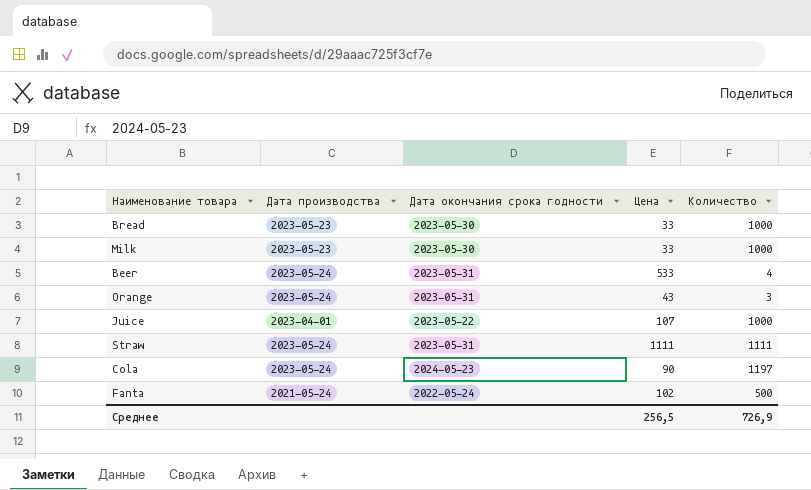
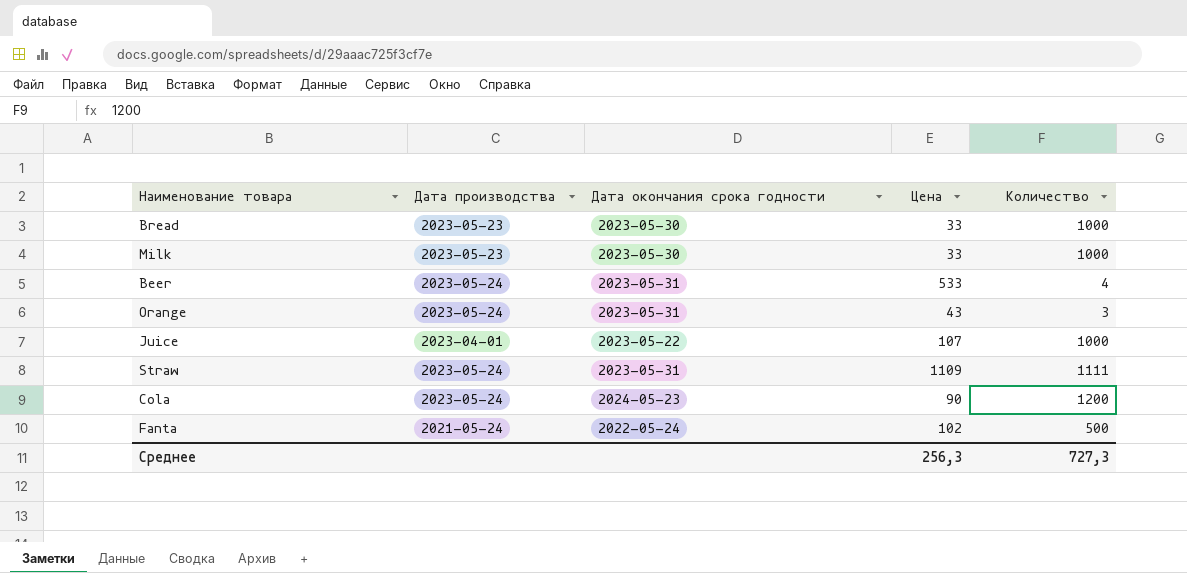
Straw | Цена: 1111 -> 1109
Cola | Количество: 1197 -> 1200
Среднее | Цена: 256,5 -> 256,3
Среднее | Количество: 726,9 -> 727,3

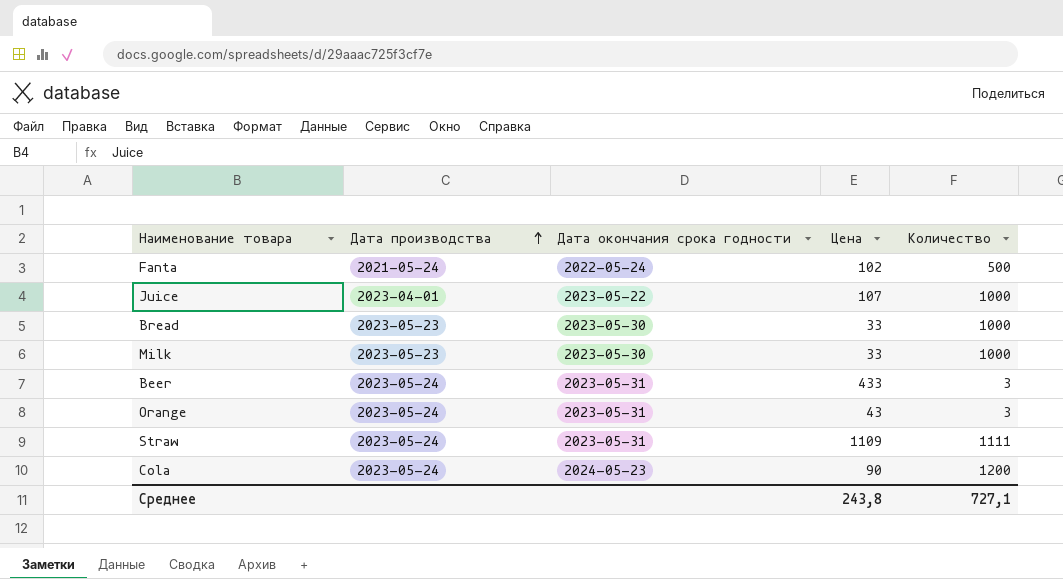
row order: none -> Дата производства ascending
Beer | Цена: 533 -> 433
Beer | Количество: 4 -> 3
Среднее | Цена: 256,3 -> 243,8
Среднее | Количество: 727,3 -> 727,1

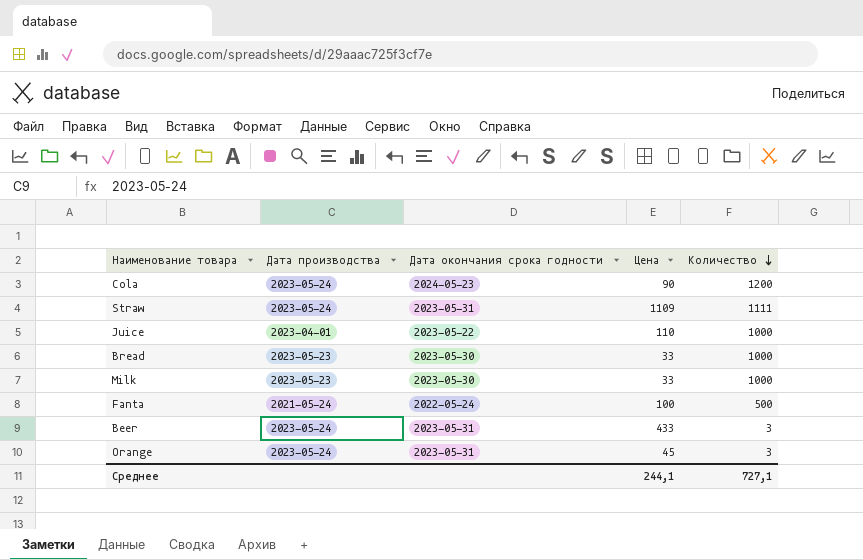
row order: Дата производства ascending -> Количество descending
Juice | Цена: 107 -> 110
Fanta | Цена: 102 -> 100
Orange | Цена: 43 -> 45
Среднее | Цена: 243,8 -> 244,1

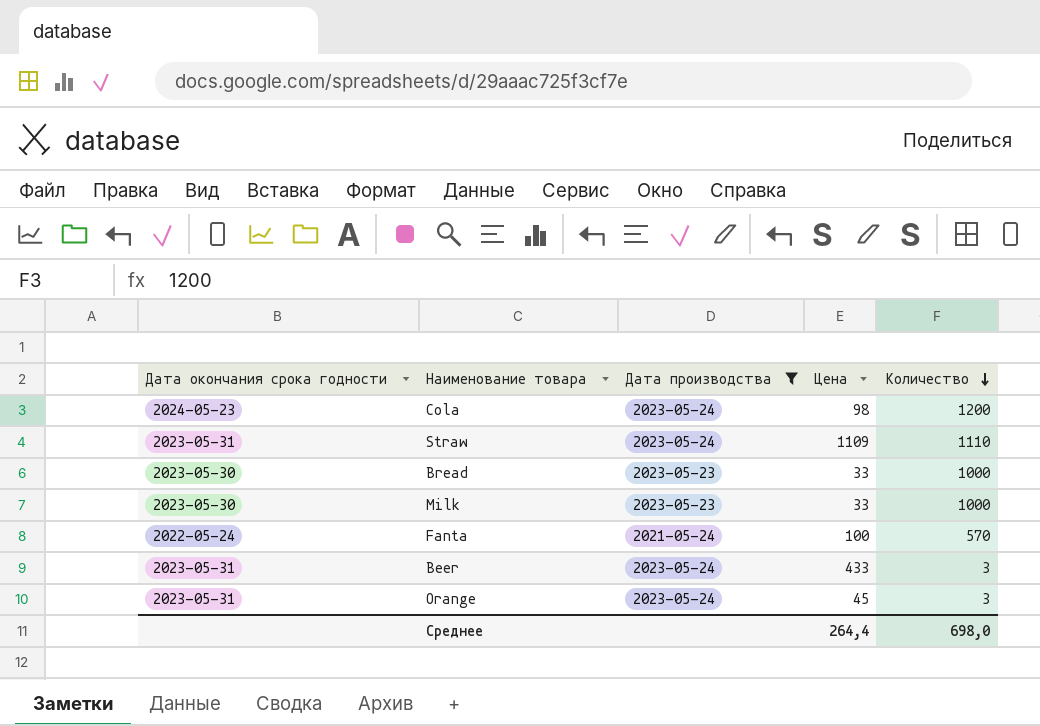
filter: none -> Дата производства != 2023-04-01
column Дата окончания срока годности | position: 3 -> 1
Cola | Цена: 90 -> 98
Straw | Количество: 1111 -> 1110
Fanta | Количество: 500 -> 570
Среднее | Цена: 244,1 -> 264,4
Среднее | Количество: 727,1 -> 698,0

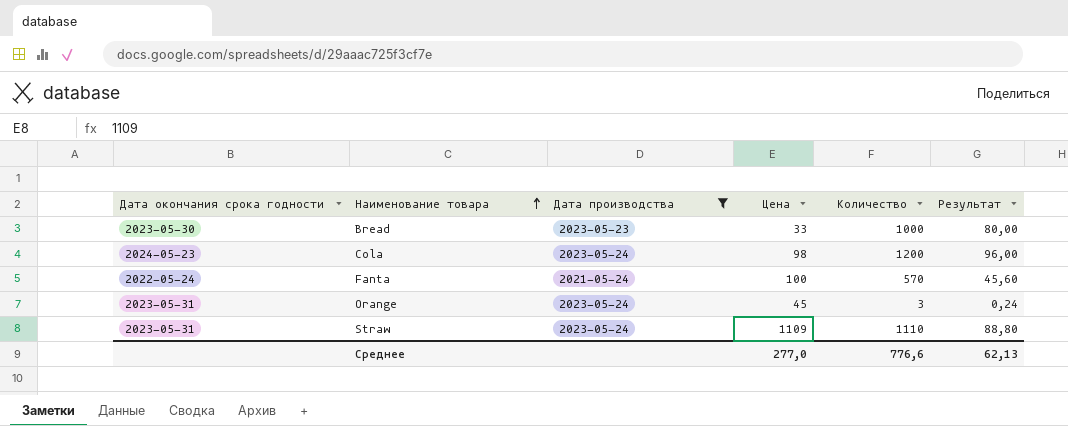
row order: Количество descending -> Наименование товара ascending
column Результат | formula: none -> [Количество] * 0,08
row Milk: 2023-05-30 | 2023-05-23 | 33 | 1000 -> none
row Beer: 2023-05-31 | 2023-05-24 | 433 | 3 -> none
Среднее | Цена: 264,4 -> 277,0
Среднее | Количество: 698,0 -> 776,6

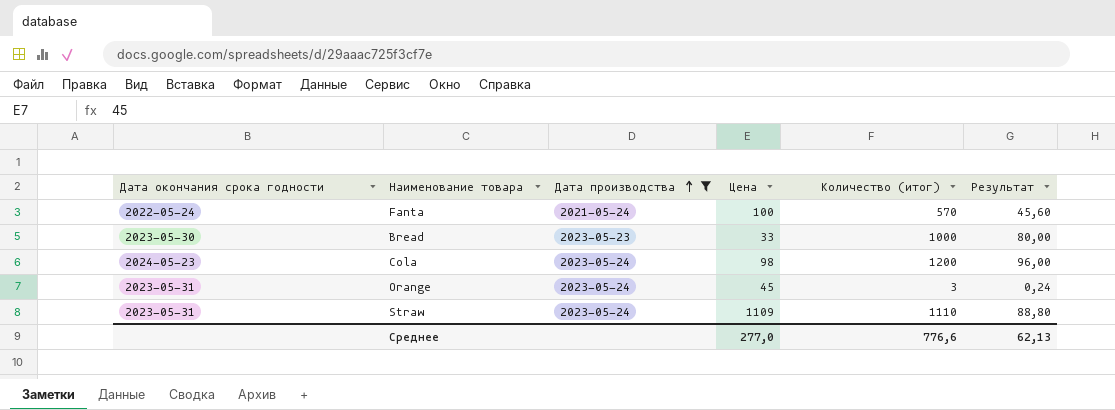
row order: Наименование товара ascending -> Дата производства ascending
column name: Количество -> Количество (итог)

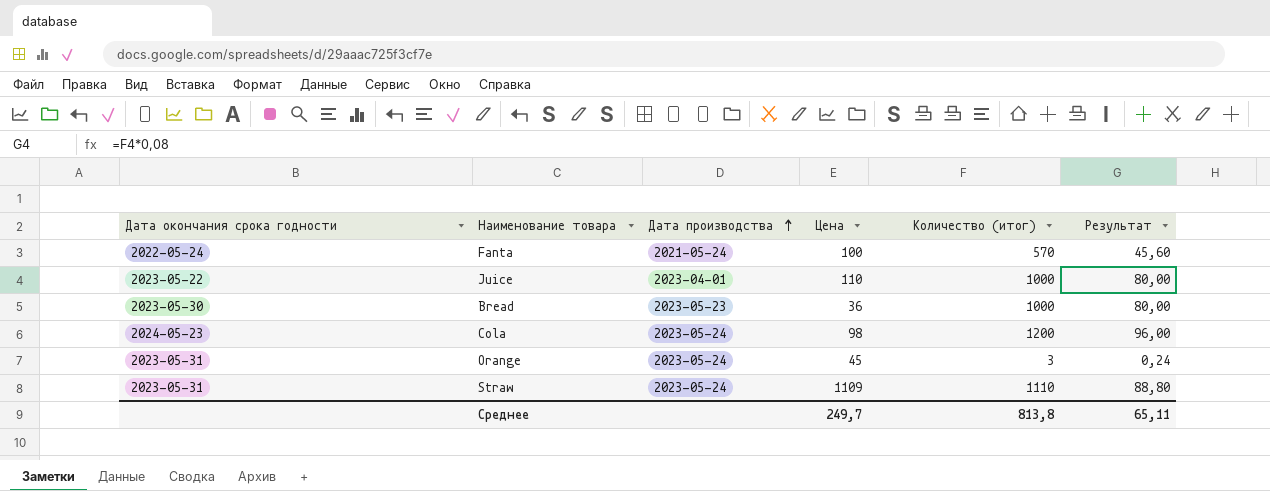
filter: Дата производства != 2023-04-01 -> none
Bread | Цена: 33 -> 36
Среднее | Цена: 277,0 -> 249,7
Среднее | Количество (итог): 776,6 -> 813,8
Среднее | Результат: 62,13 -> 65,11

